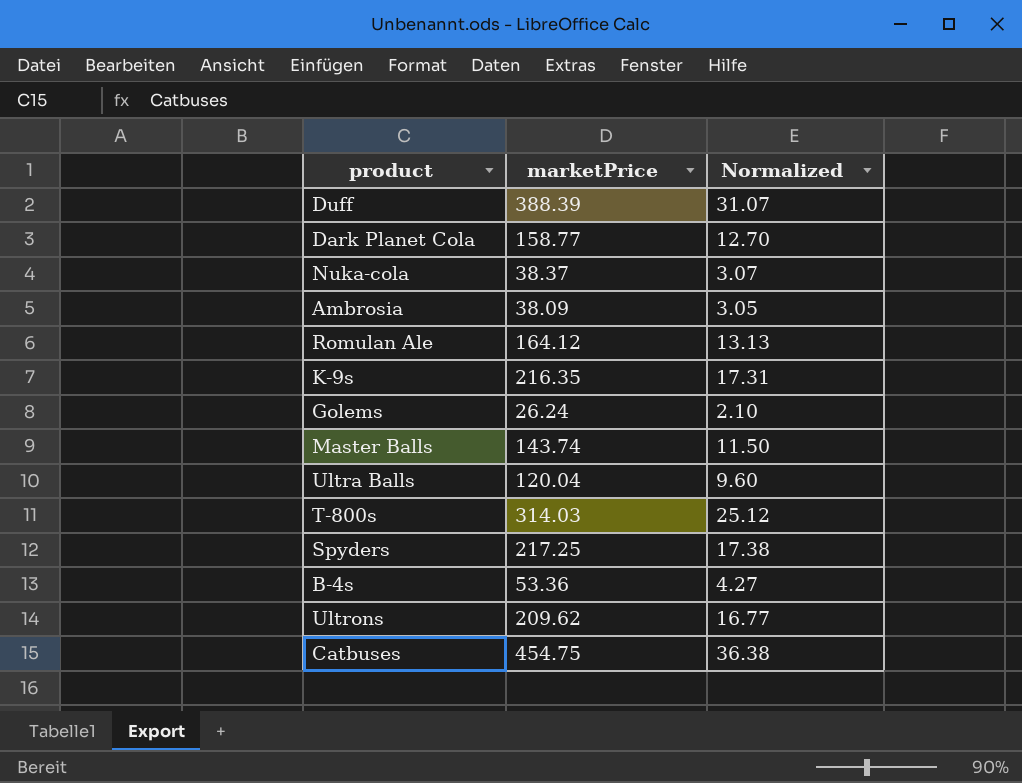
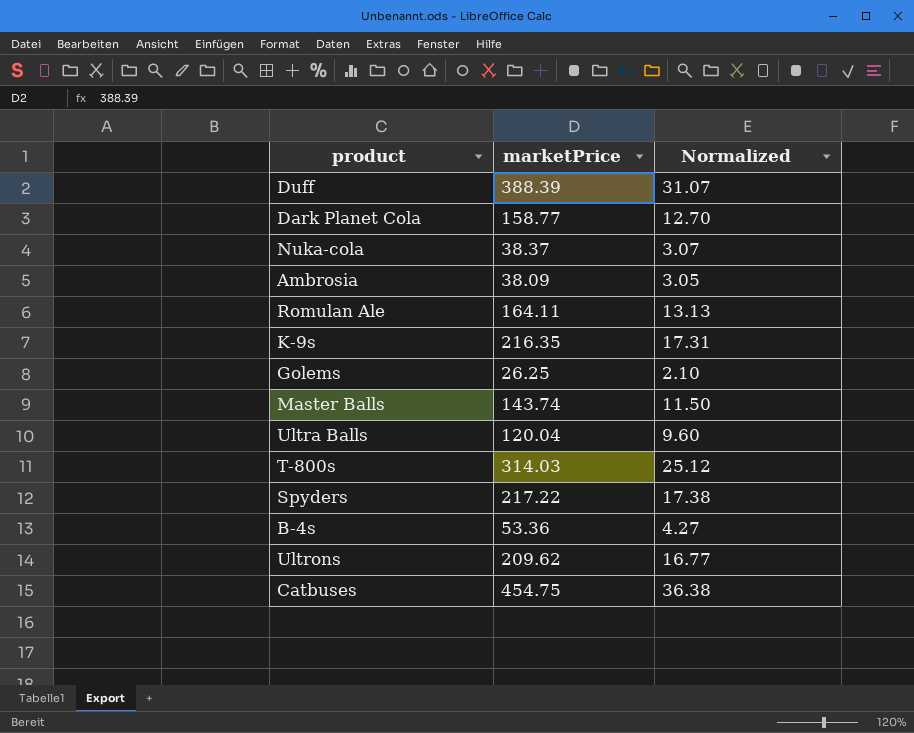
Romulan Ale | marketPrice: 164.12 -> 164.11
Golems | marketPrice: 26.24 -> 26.25
Spyders | marketPrice: 217.25 -> 217.22

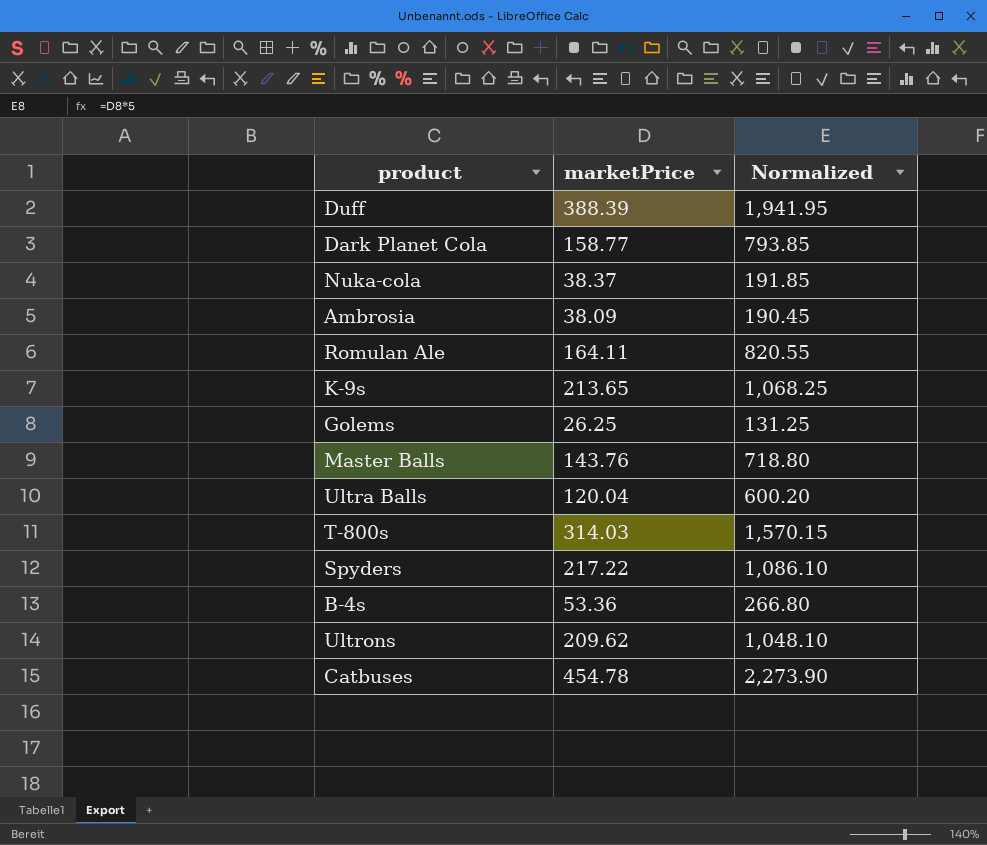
column Normalized | formula: [marketPrice] * 0.08 -> [marketPrice] * 5
K-9s | marketPrice: 216.35 -> 213.65
Master Balls | marketPrice: 143.74 -> 143.76
Catbuses | marketPrice: 454.75 -> 454.78

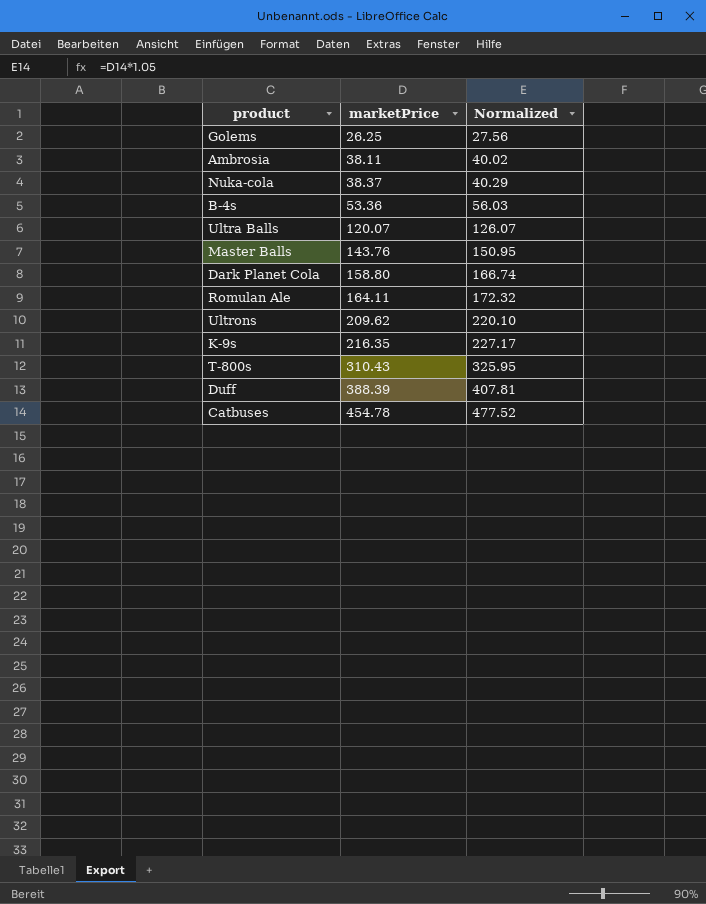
row order: none -> marketPrice ascending
column Normalized | formula: [marketPrice] * 5 -> [marketPrice] * 1.05
row Spyders: 217.22 | 1,086.10 -> none
Ambrosia | marketPrice: 38.09 -> 38.11
Ultra Balls | marketPrice: 120.04 -> 120.07
Dark Planet Cola | marketPrice: 158.77 -> 158.80
K-9s | marketPrice: 213.65 -> 216.35
T-800s | marketPrice: 314.03 -> 310.43

